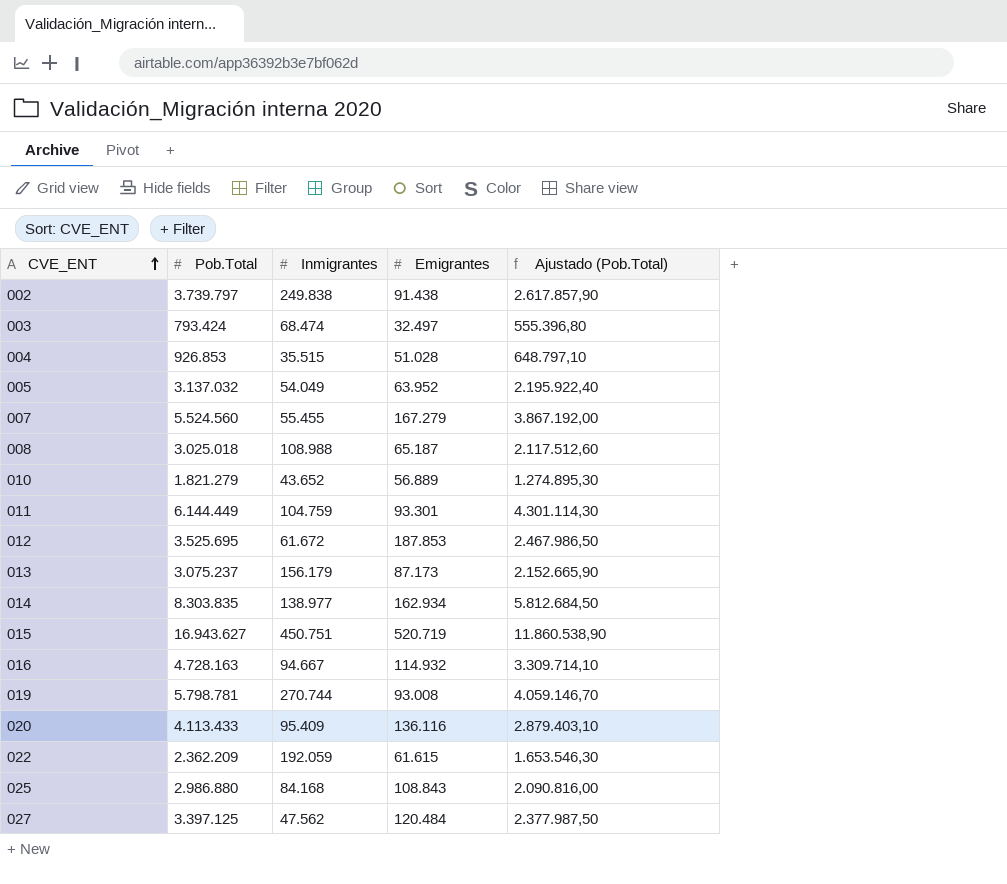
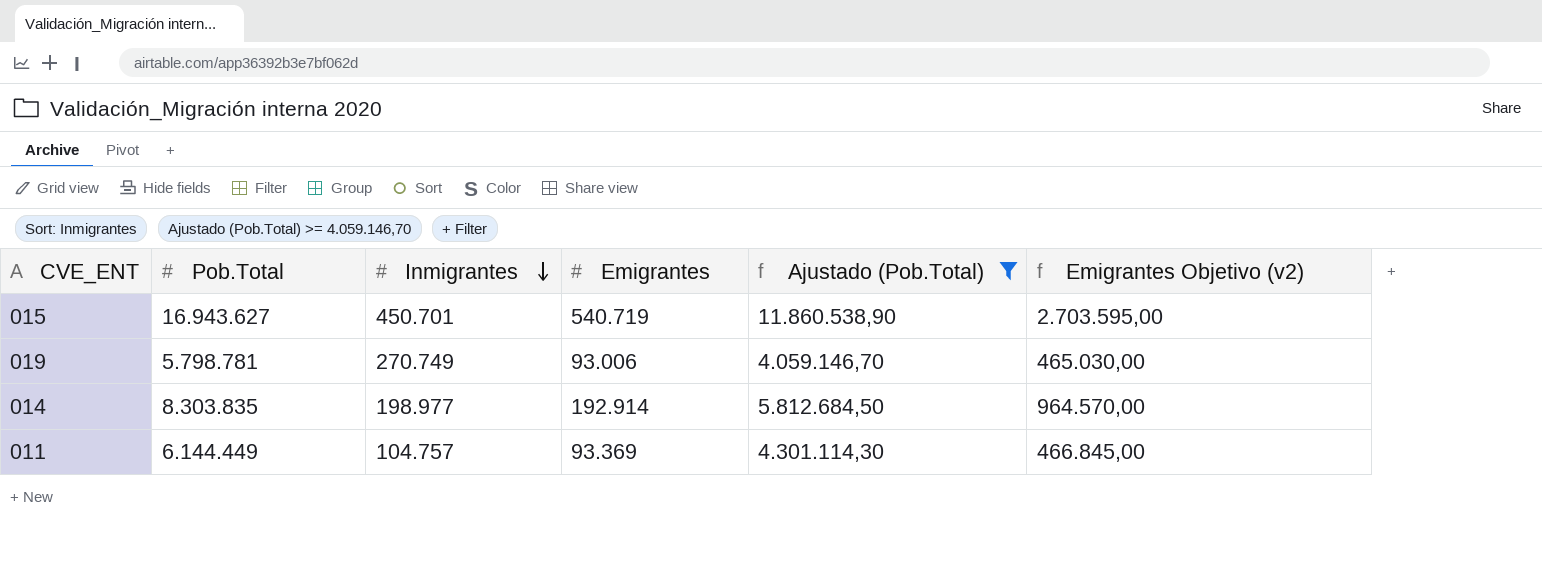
filter: none -> Ajustado (Pob.Total) >= 4.059.146,70
row order: CVE_ENT ascending -> Inmigrantes descending
column Emigrantes Objetivo (v2) | formula: none -> [Emigrantes] * 5
015 | Inmigrantes: 450.751 -> 450.701
015 | Emigrantes: 520.719 -> 540.719
019 | Inmigrantes: 270.744 -> 270.749
019 | Emigrantes: 93.008 -> 93.006
014 | Inmigrantes: 138.977 -> 198.977
014 | Emigrantes: 162.934 -> 192.914
011 | Inmigrantes: 104.759 -> 104.757
011 | Emigrantes: 93.301 -> 93.369

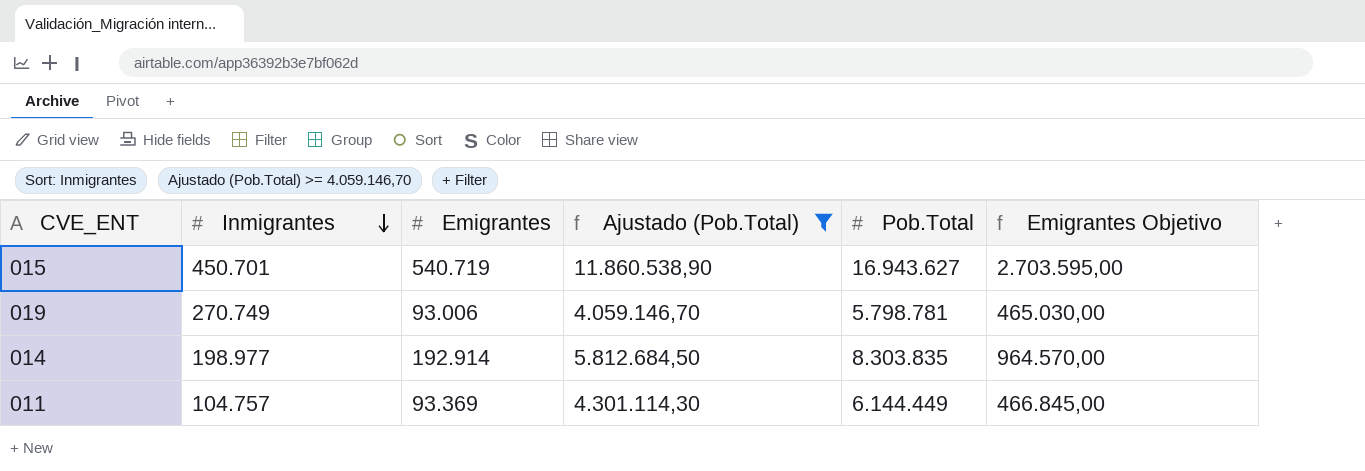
column Pob.Total | position: 2 -> 5
column name: Emigrantes Objetivo (v2) -> Emigrantes Objetivo

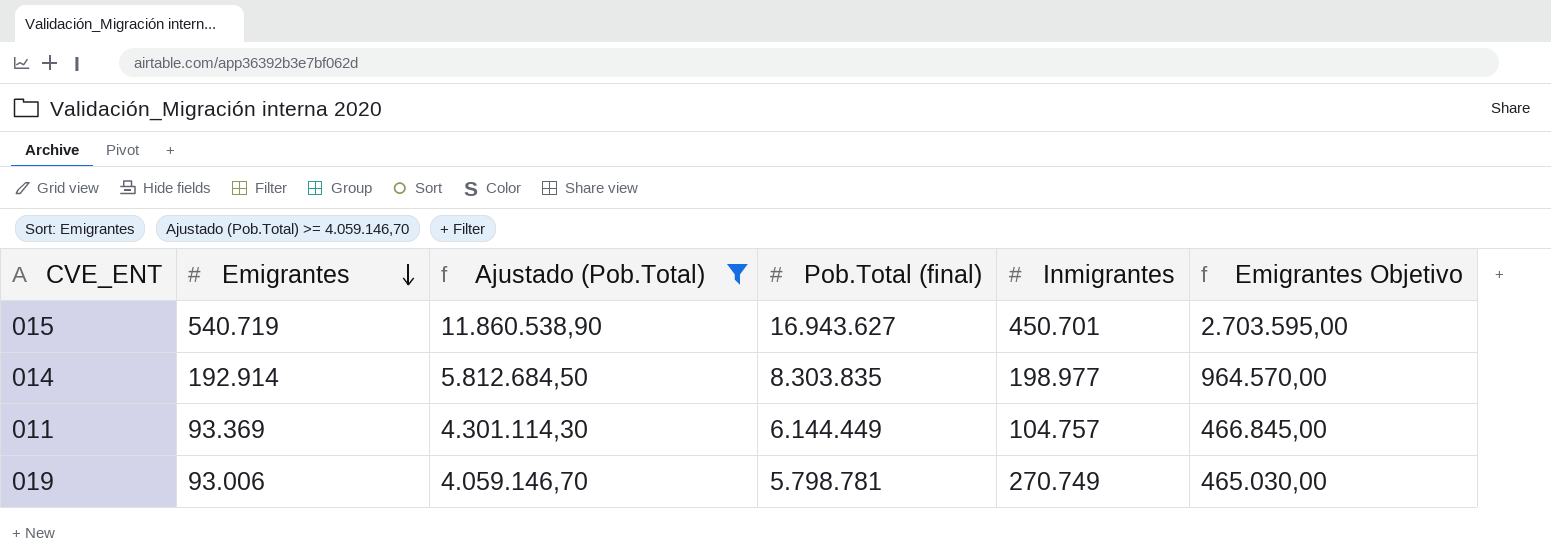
row order: Inmigrantes descending -> Emigrantes descending
column name: Pob.Total -> Pob.Total (final)
column Inmigrantes | position: 2 -> 5

